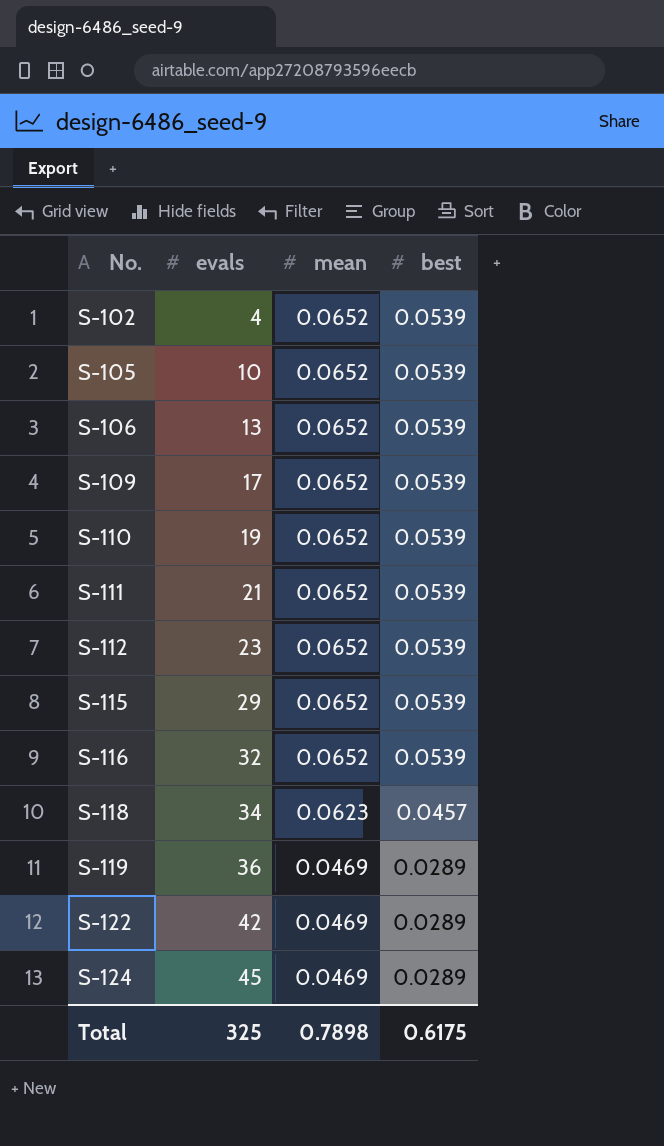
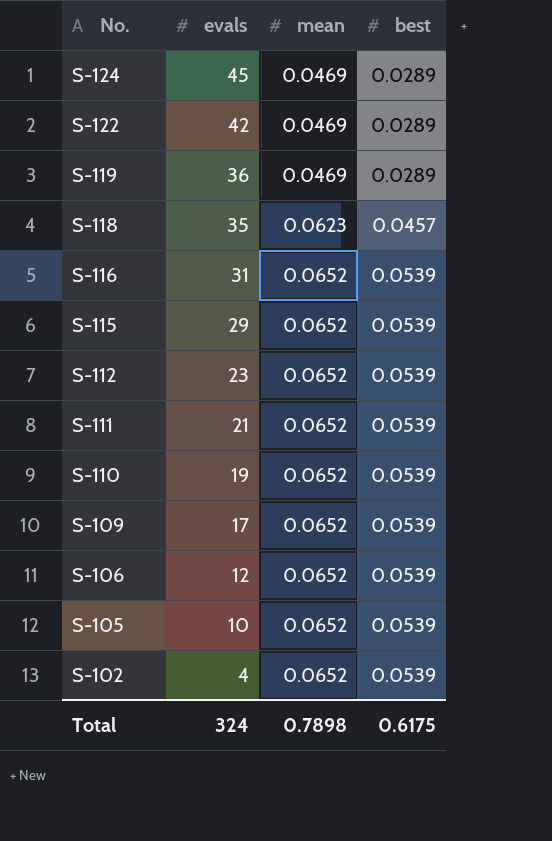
row order: No. ascending -> No. descending
S-118 | evals: 34 -> 35
S-116 | evals: 32 -> 31
S-106 | evals: 13 -> 12
Total | evals: 325 -> 324

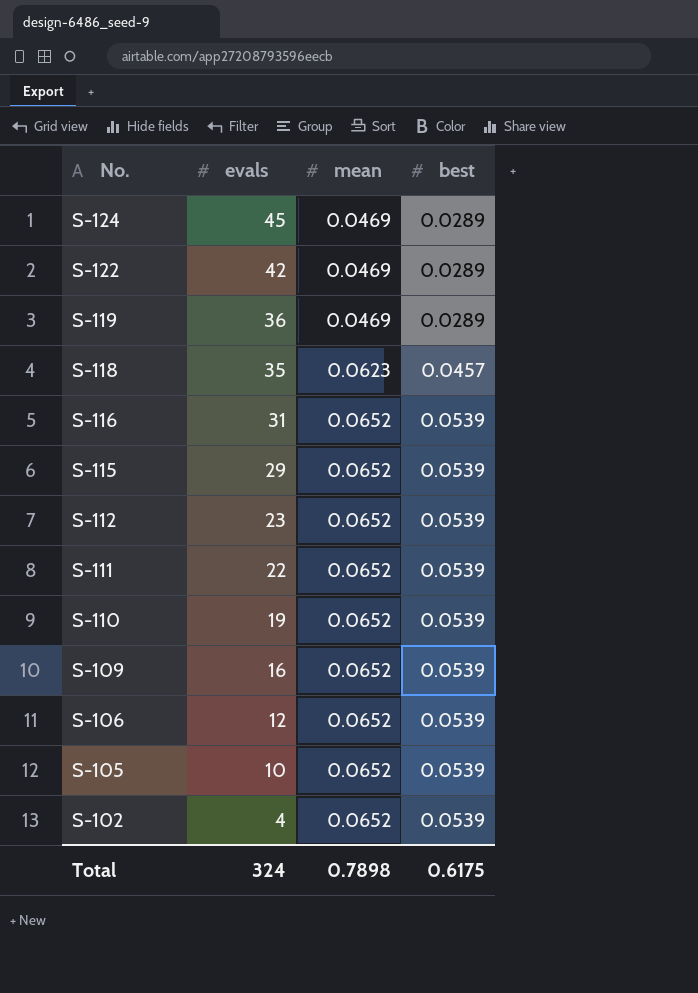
S-111 | evals: 21 -> 22
S-109 | evals: 17 -> 16

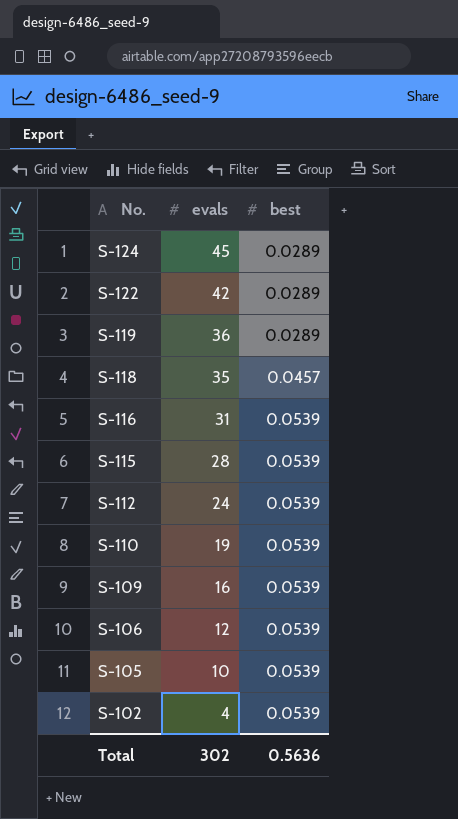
column mean | position: 3 -> none
row S-111: 22 | 0.0652 | 0.0539 -> none
S-115 | evals: 29 -> 28
S-112 | evals: 23 -> 24
Total | evals: 324 -> 302
Total | best: 0.6175 -> 0.5636

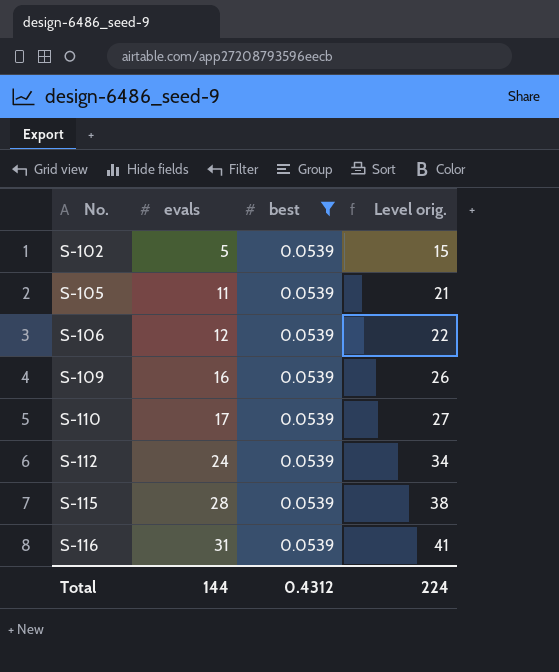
filter: none -> best = 0.0539
row order: No. descending -> No. ascending
column Level orig. | formula: none -> [evals] + 10
S-102 | evals: 4 -> 5
S-105 | evals: 10 -> 11
S-110 | evals: 19 -> 17
Total | evals: 302 -> 144
Total | best: 0.5636 -> 0.4312

